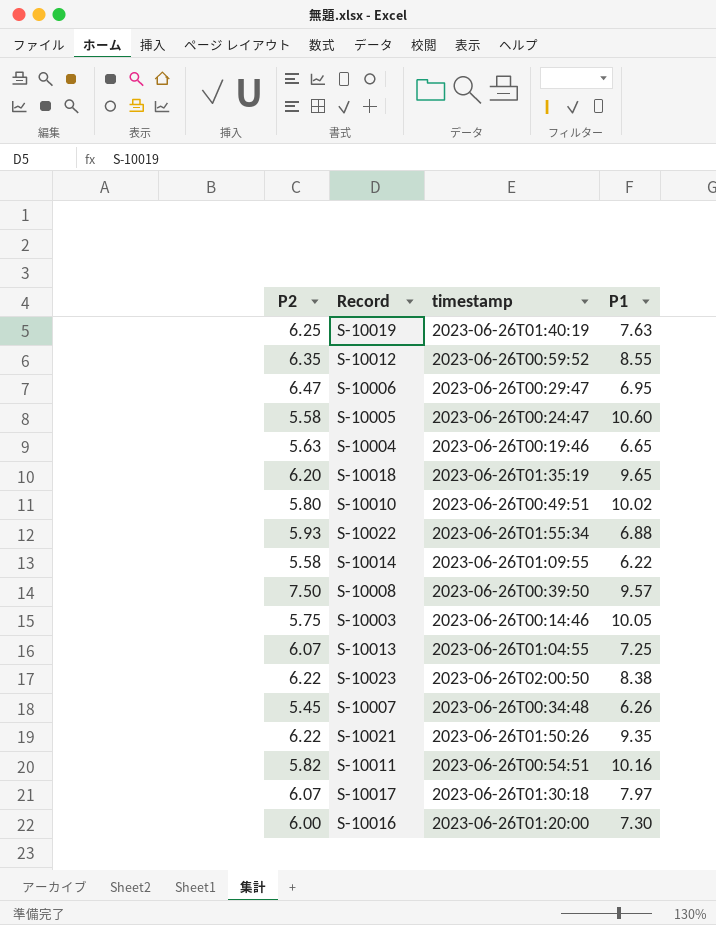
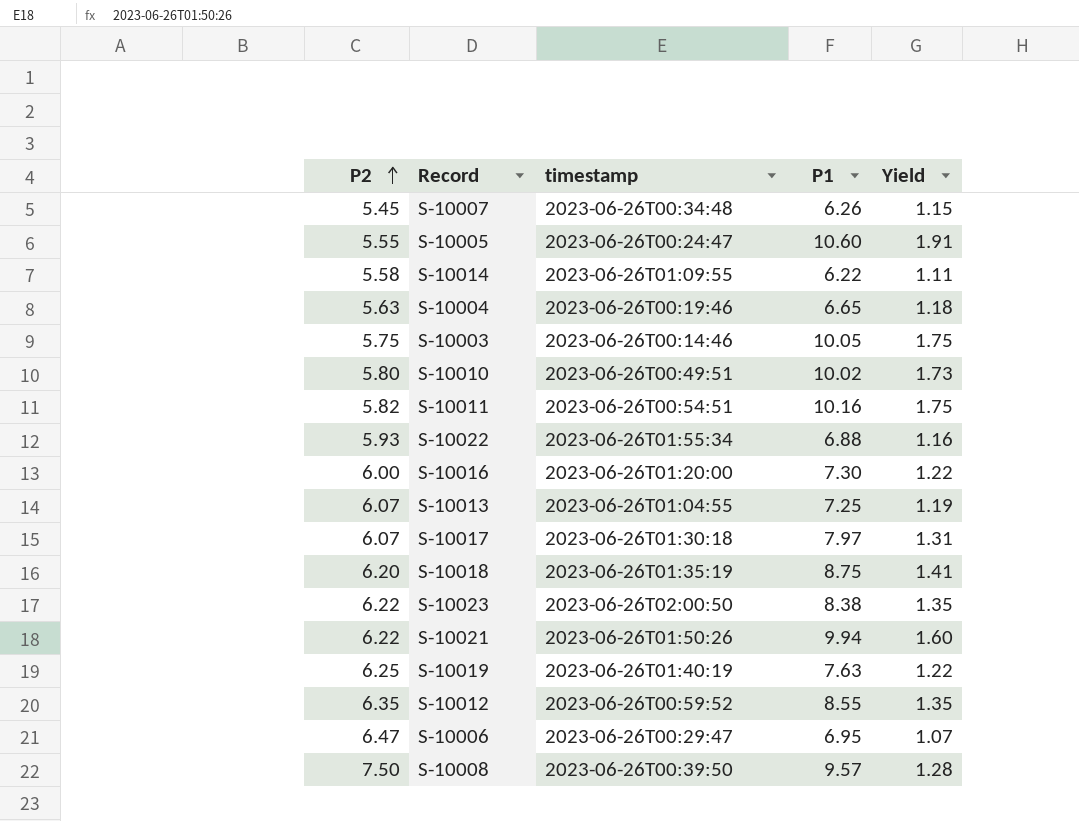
row order: none -> P2 ascending
column Yield | formula: none -> [P1] / [P2]
S-10005 | P2: 5.58 -> 5.55
S-10018 | P1: 9.65 -> 8.75
S-10021 | P1: 9.35 -> 9.94

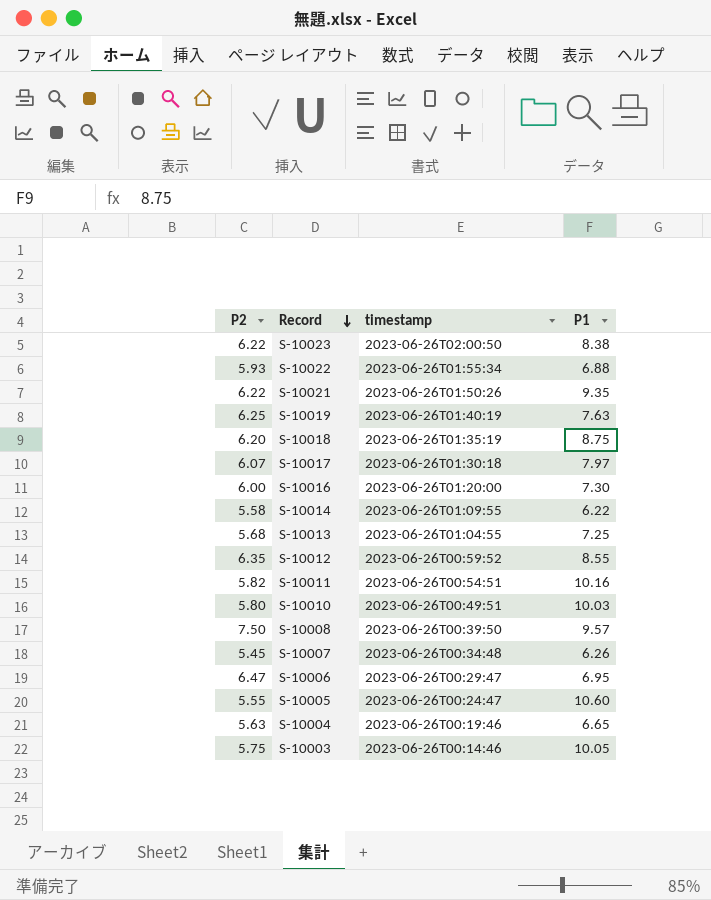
row order: P2 ascending -> Record descending
column Yield | formula: [P1] / [P2] -> none
S-10021 | P1: 9.94 -> 9.35
S-10013 | P2: 6.07 -> 5.68
S-10010 | P1: 10.02 -> 10.03

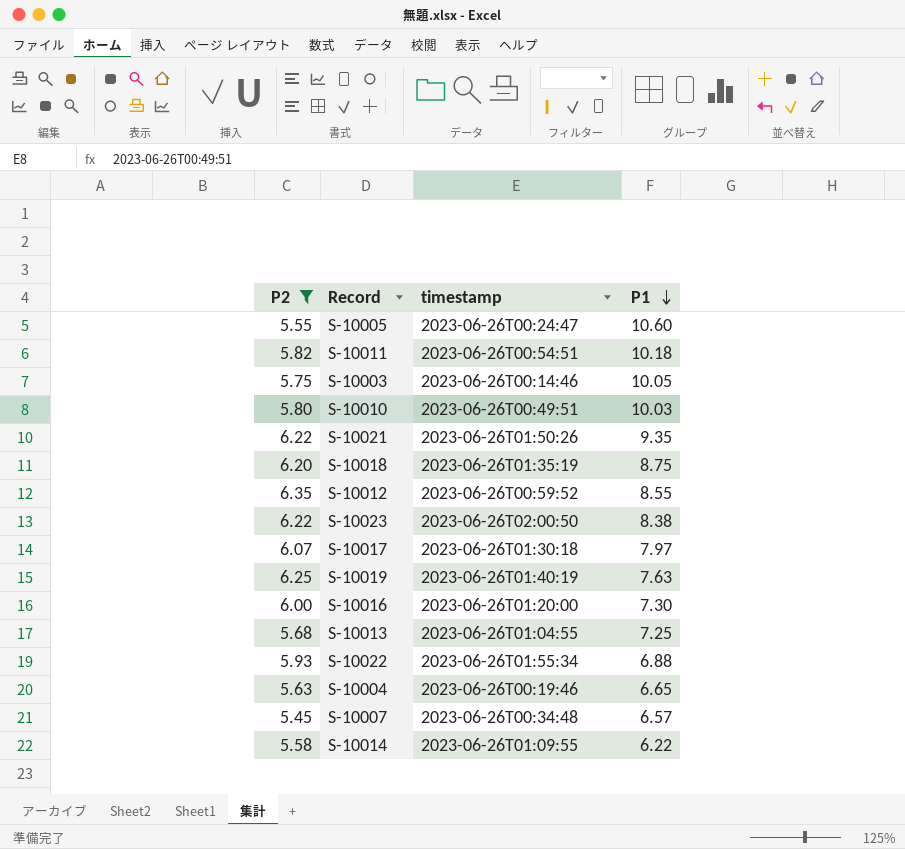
filter: none -> P2 <= 6.35
row order: Record descending -> P1 descending
S-10011 | P1: 10.16 -> 10.18
S-10007 | P1: 6.26 -> 6.57

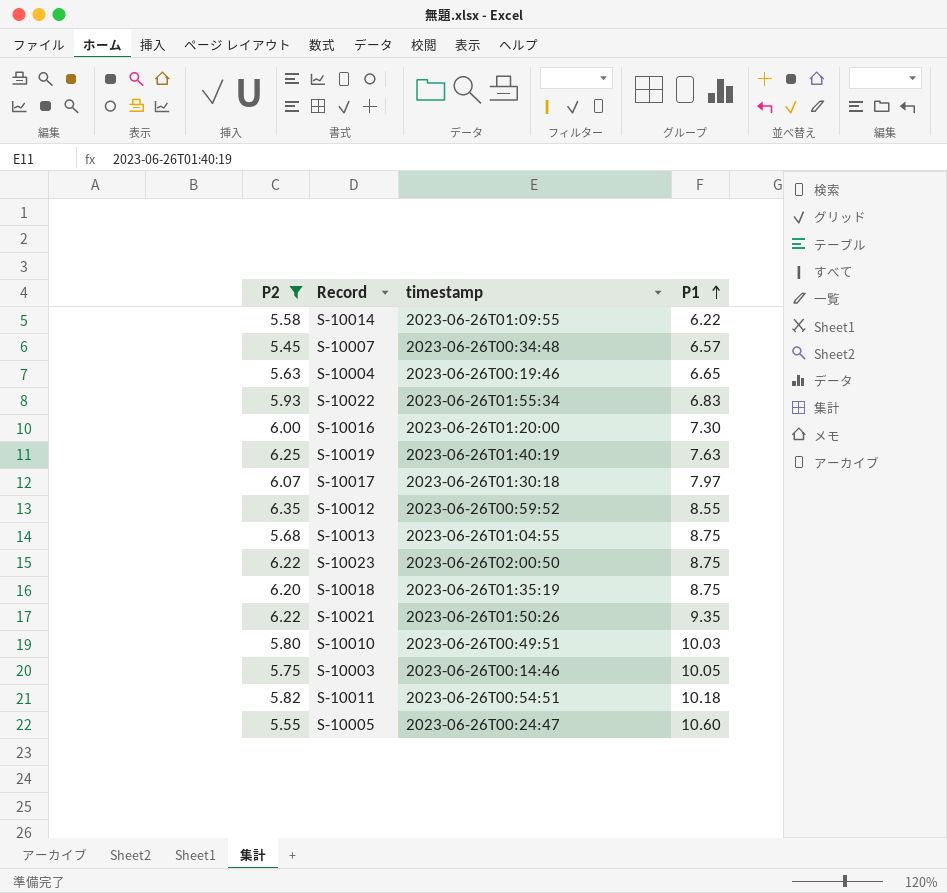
row order: P1 descending -> P1 ascending
S-10022 | P1: 6.88 -> 6.83
S-10013 | P1: 7.25 -> 8.75
S-10023 | P1: 8.38 -> 8.75

